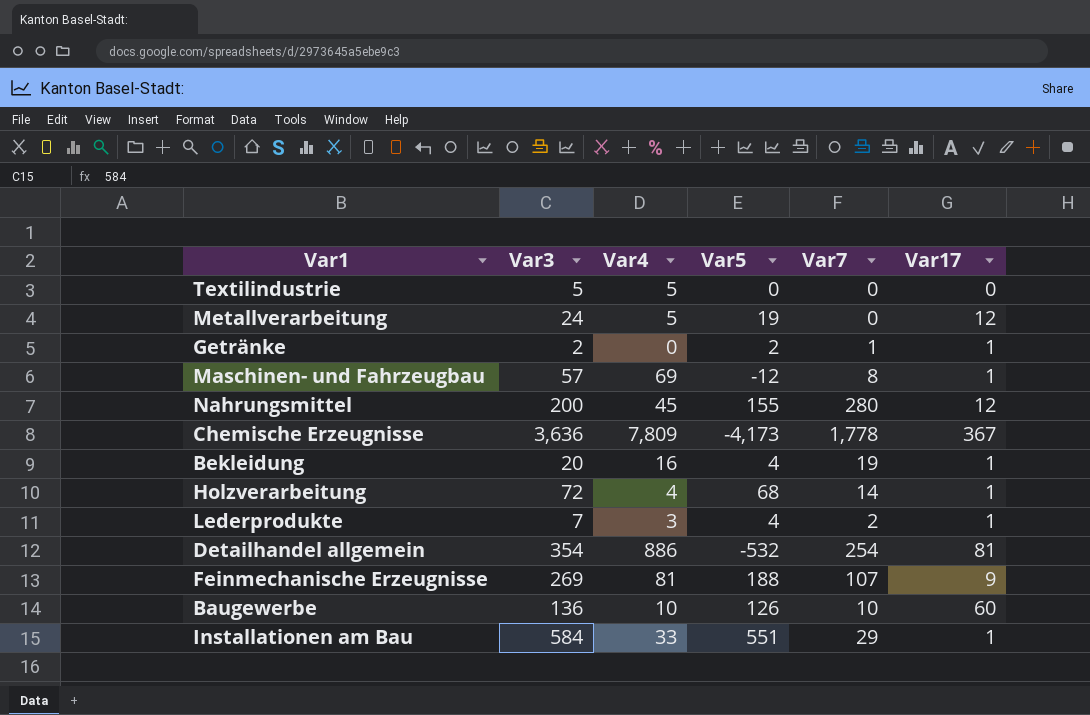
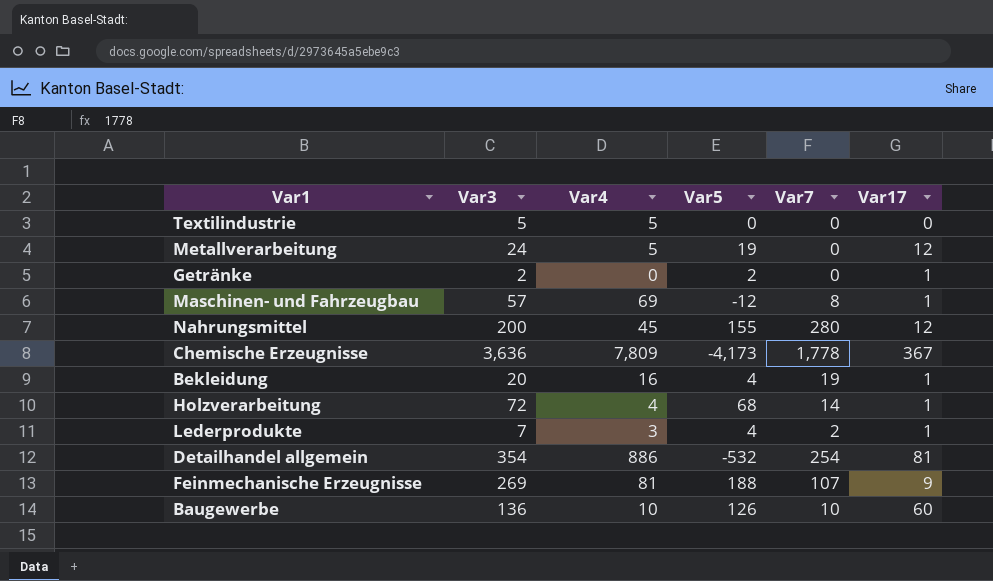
row Installationen am Bau: 584 | 33 | 551 | 29 | 1 -> none
Getränke | Var7: 1 -> 0

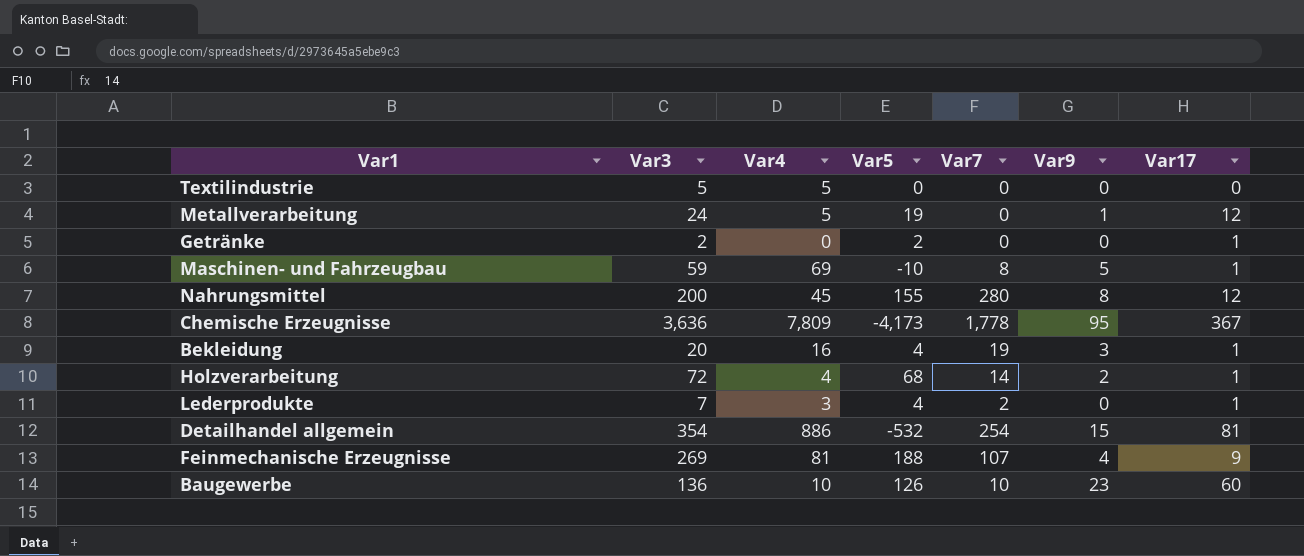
column Var9 | position: none -> 6
Maschinen- und Fahrzeugbau | Var3: 57 -> 59
Maschinen- und Fahrzeugbau | Var5: -12 -> -10

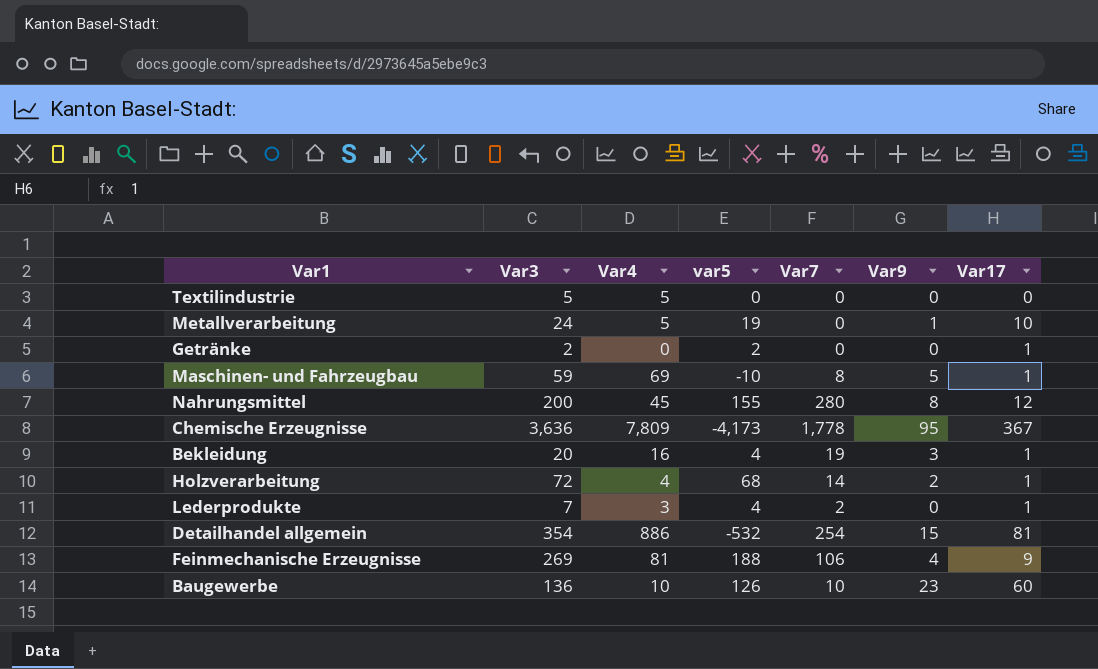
column name: Var5 -> var5
Metallverarbeitung | Var17: 12 -> 10
Feinmechanische Erzeugnisse | Var7: 107 -> 106

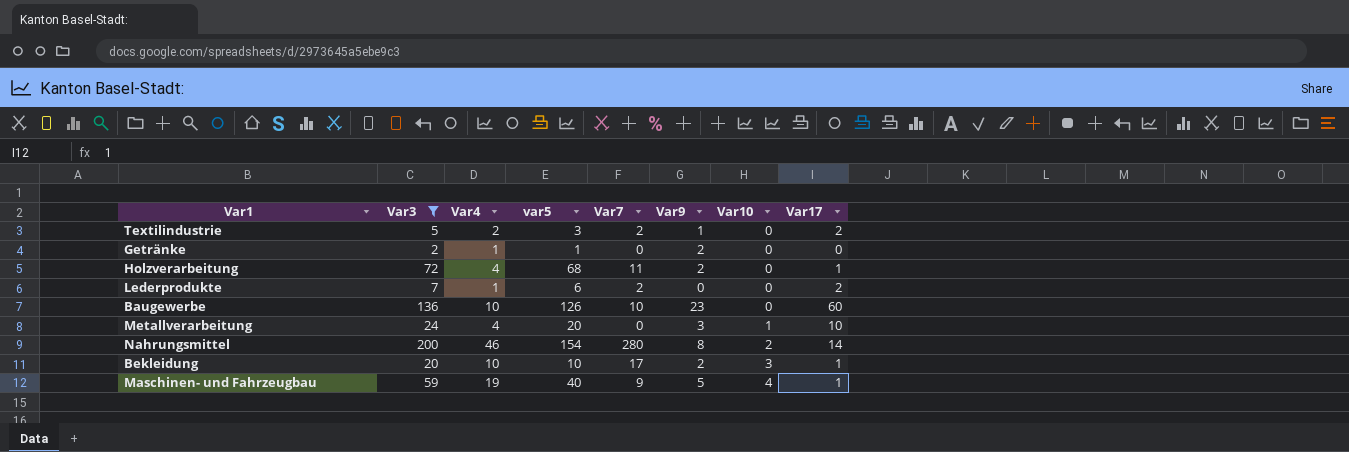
filter: none -> Var3 <= 200
row order: none -> Var10 ascending
column Var10 | position: none -> 7
Textilindustrie | Var4: 5 -> 2
Textilindustrie | var5: 0 -> 3
Textilindustrie | Var7: 0 -> 2
Textilindustrie | Var9: 0 -> 1
Textilindustrie | Var17: 0 -> 2
Getränke | Var4: 0 -> 1
Getränke | var5: 2 -> 1
Getränke | Var9: 0 -> 2
Getränke | Var17: 1 -> 0
Holzverarbeitung | Var7: 14 -> 11
Lederprodukte | Var4: 3 -> 1
Lederprodukte | var5: 4 -> 6
Lederprodukte | Var17: 1 -> 2
Metallverarbeitung | Var4: 5 -> 4
Metallverarbeitung | var5: 19 -> 20
Metallverarbeitung | Var9: 1 -> 3
Nahrungsmittel | Var4: 45 -> 46
Nahrungsmittel | var5: 155 -> 154
Nahrungsmittel | Var17: 12 -> 14
Bekleidung | Var4: 16 -> 10
Bekleidung | var5: 4 -> 10
Bekleidung | Var7: 19 -> 17
Bekleidung | Var9: 3 -> 2
Maschinen- und Fahrzeugbau | Var4: 69 -> 19
Maschinen- und Fahrzeugbau | var5: -10 -> 40
Maschinen- und Fahrzeugbau | Var7: 8 -> 9

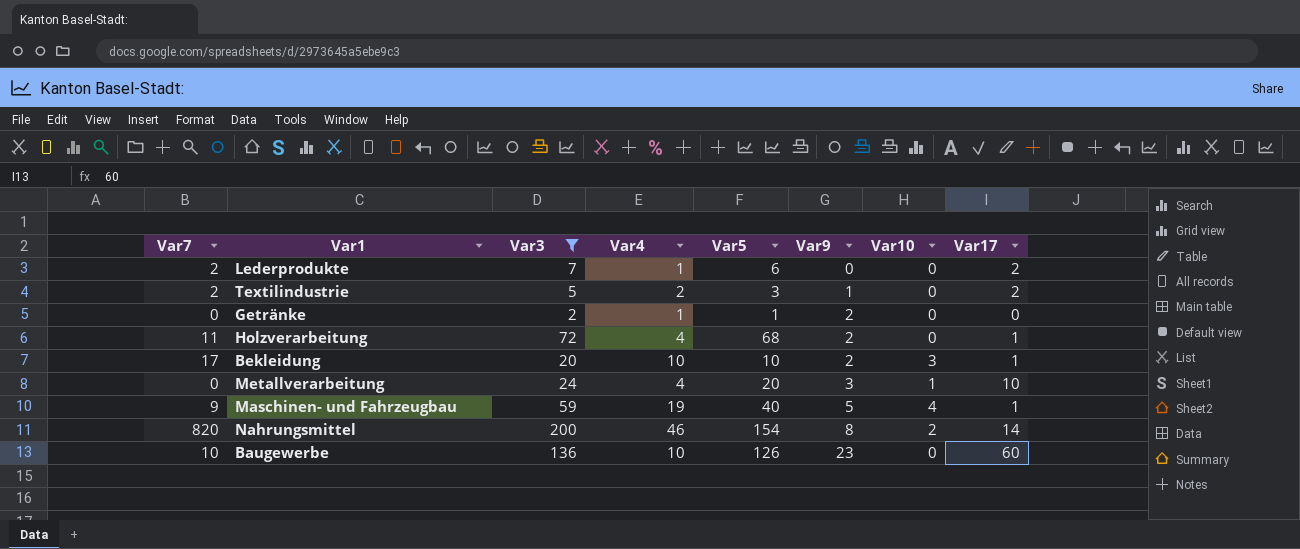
row order: Var10 ascending -> Var9 ascending
column Var7 | position: 5 -> 1
column name: var5 -> Var5
Nahrungsmittel | Var7: 280 -> 820

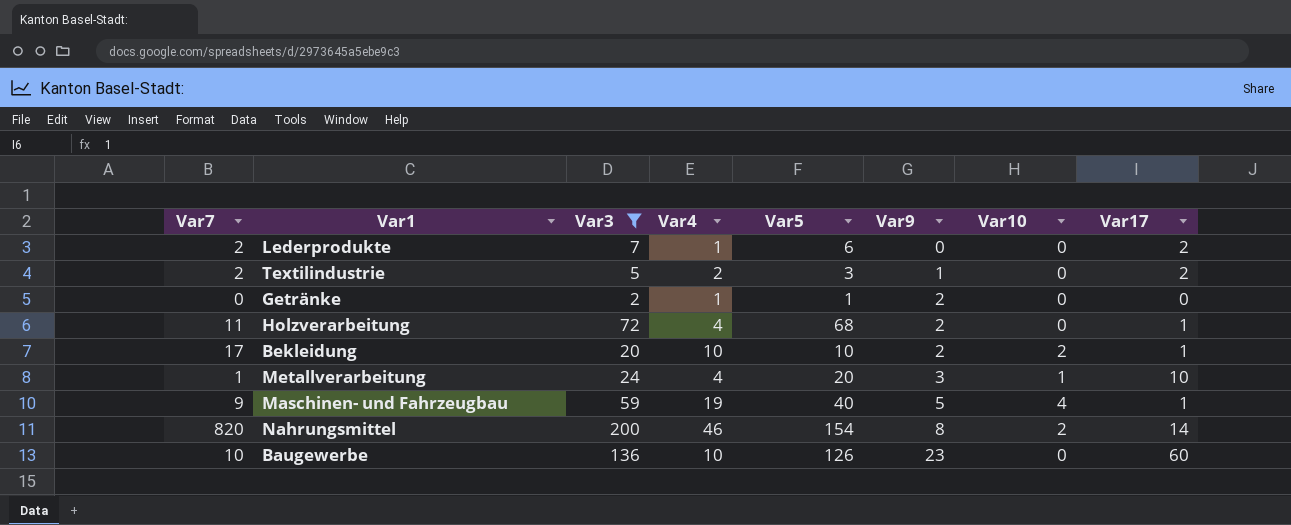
Bekleidung | Var10: 3 -> 2
Metallverarbeitung | Var7: 0 -> 1

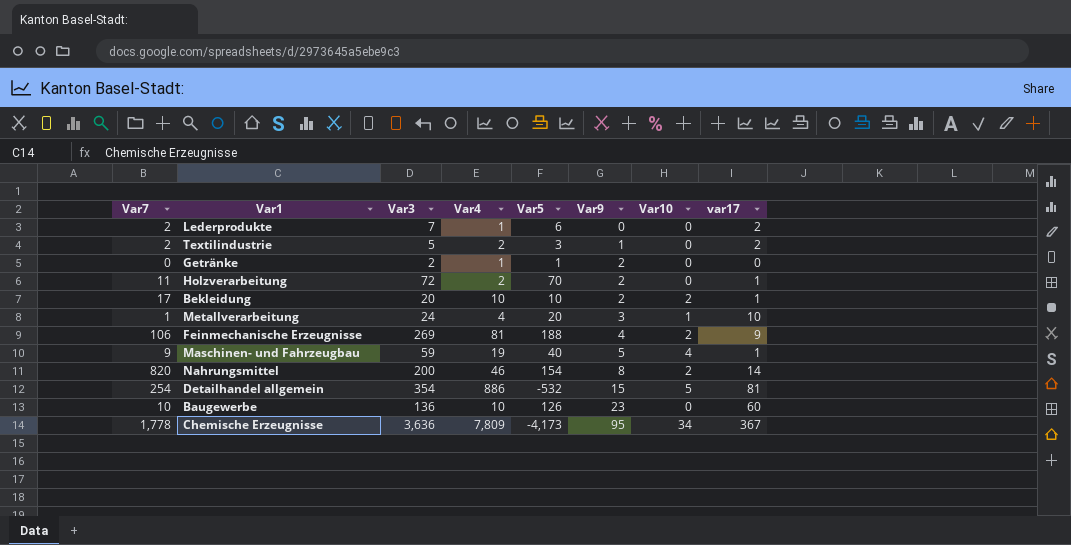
filter: Var3 <= 200 -> none
column name: Var17 -> var17
Holzverarbeitung | Var4: 4 -> 2
Holzverarbeitung | Var5: 68 -> 70

